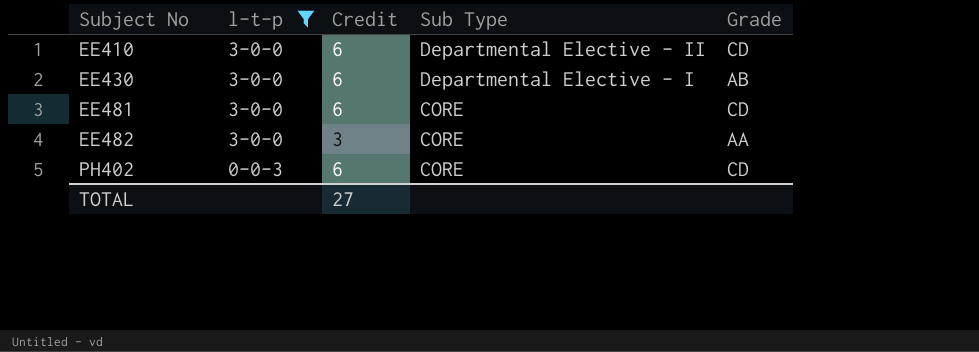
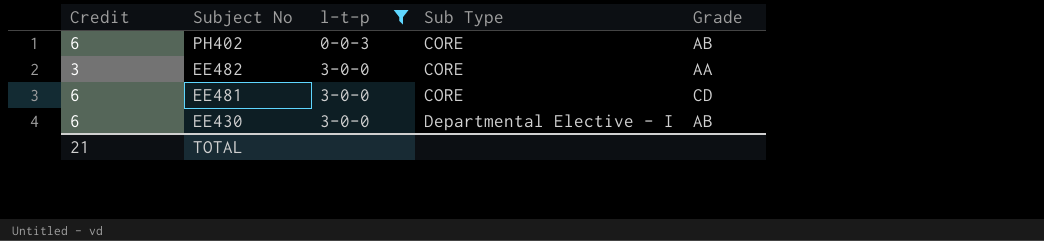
row order: Subject No ascending -> Subject No descending
column Credit | position: 3 -> 1
row EE410: 3-0-0 | 6 | Departmental Elective - II | CD -> none
PH402 | Grade: CD -> AB
TOTAL | Credit: 27 -> 21

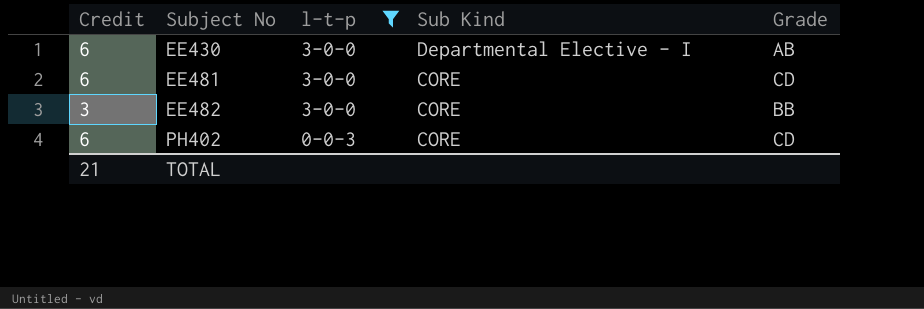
row order: Subject No descending -> Subject No ascending
column name: Sub Type -> Sub Kind
EE482 | Grade: AA -> BB
PH402 | Grade: AB -> CD

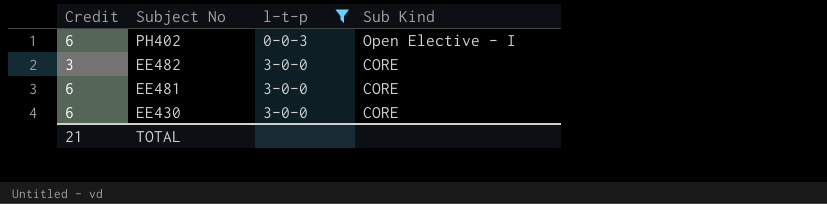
row order: Subject No ascending -> Subject No descending
column Grade | position: 5 -> none
PH402 | Sub Kind: CORE -> Open Elective - I
EE430 | Sub Kind: Departmental Elective - I -> CORE

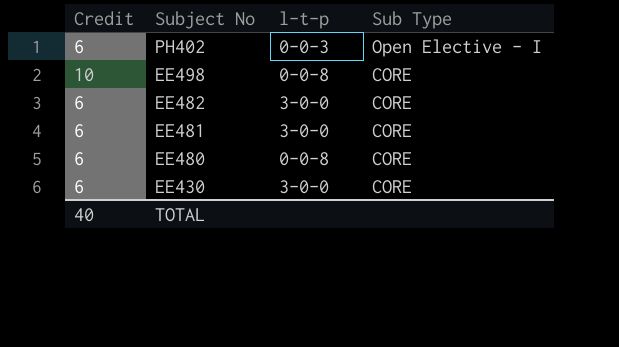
filter: l-t-p != 0-0-8 -> none
column name: Sub Kind -> Sub Type
EE482 | Credit: 3 -> 6
TOTAL | Credit: 21 -> 40

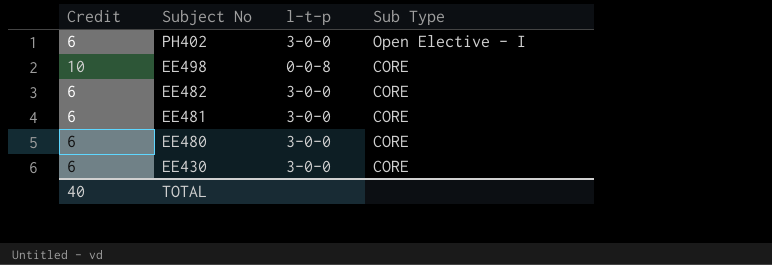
PH402 | l-t-p: 0-0-3 -> 3-0-0
EE480 | l-t-p: 0-0-8 -> 3-0-0

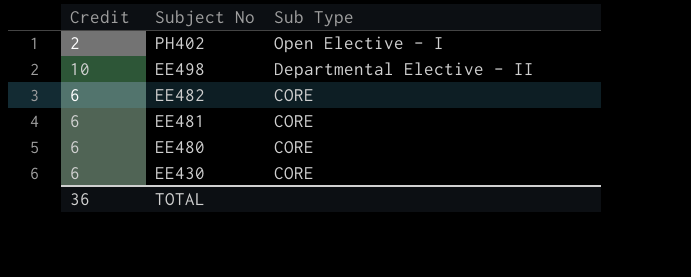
column l-t-p | position: 3 -> none
PH402 | Credit: 6 -> 2
EE498 | Sub Type: CORE -> Departmental Elective - II
TOTAL | Credit: 40 -> 36

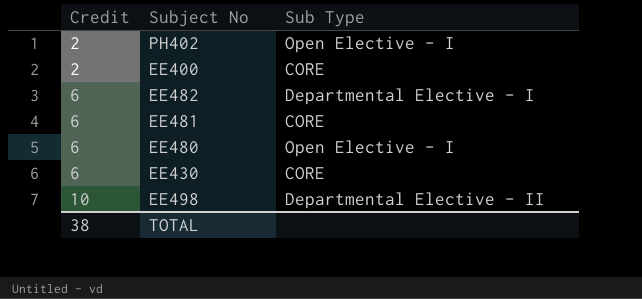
row order: Subject No descending -> Credit ascending
row EE400: none -> 2 | CORE
EE482 | Sub Type: CORE -> Departmental Elective - I
EE480 | Sub Type: CORE -> Open Elective - I
TOTAL | Credit: 36 -> 38

